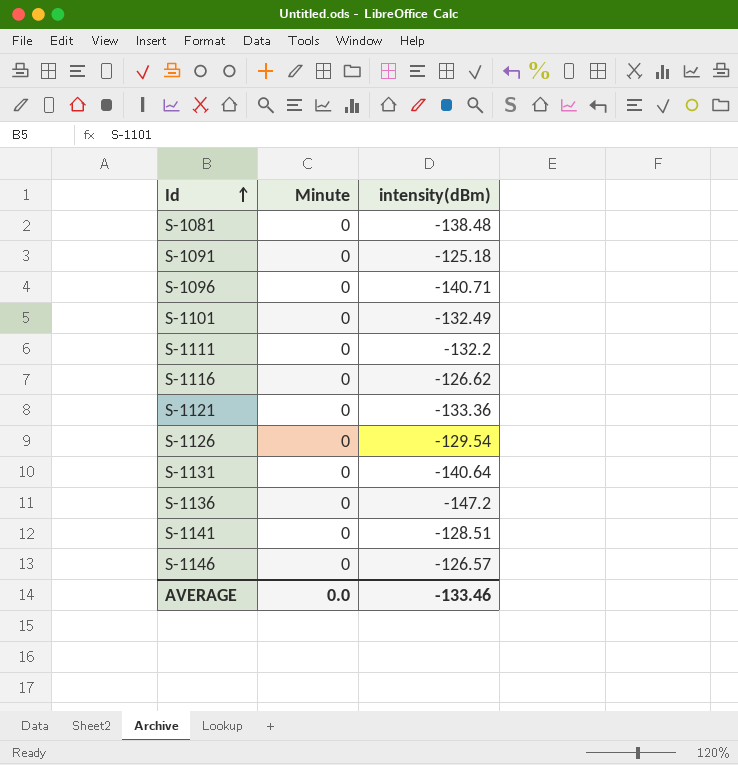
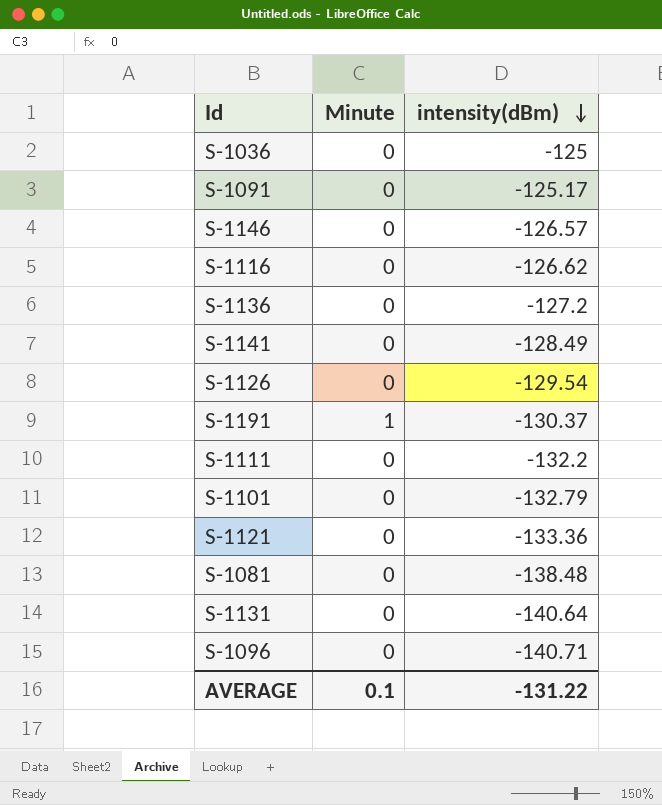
row order: Id ascending -> intensity(dBm) descending
row S-1036: none -> 0 | -125
S-1091 | intensity(dBm): -125.18 -> -125.17
S-1136 | intensity(dBm): -147.2 -> -127.2
S-1141 | intensity(dBm): -128.51 -> -128.49
row S-1191: none -> 1 | -130.37
S-1101 | intensity(dBm): -132.49 -> -132.79
AVERAGE | Minute: 0.0 -> 0.1
AVERAGE | intensity(dBm): -133.46 -> -131.22

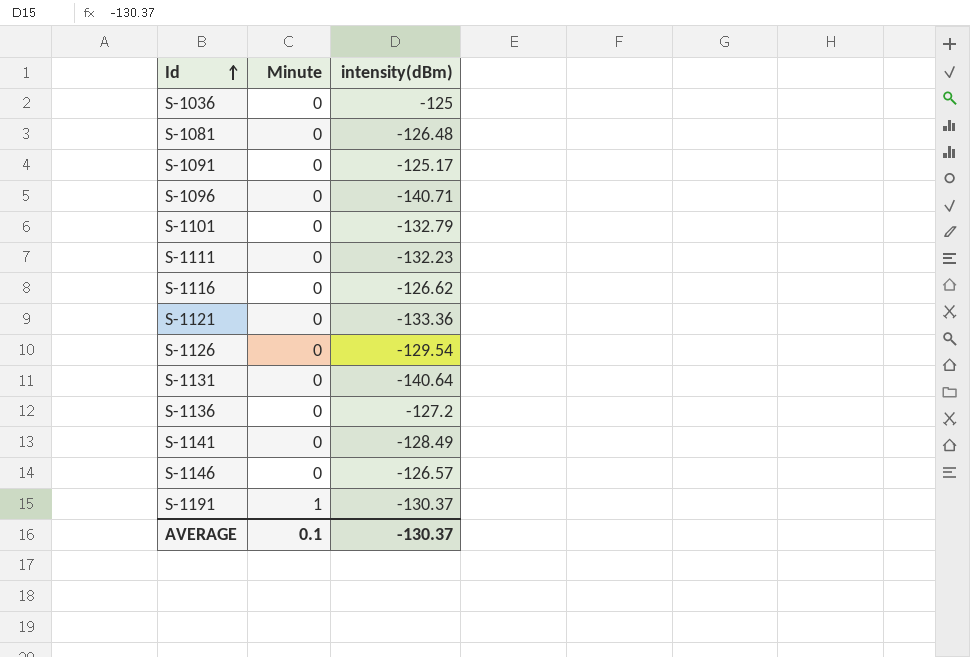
row order: intensity(dBm) descending -> Id ascending
S-1081 | intensity(dBm): -138.48 -> -126.48
S-1111 | intensity(dBm): -132.2 -> -132.23
AVERAGE | intensity(dBm): -131.22 -> -130.37

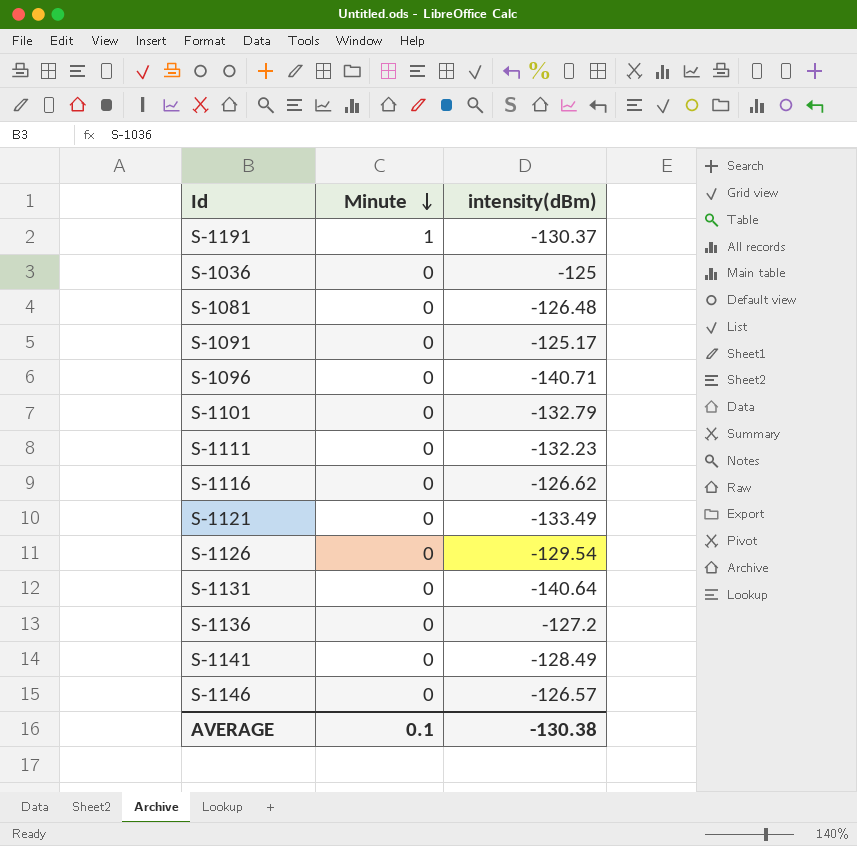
row order: Id ascending -> Minute descending
S-1121 | intensity(dBm): -133.36 -> -133.49
AVERAGE | intensity(dBm): -130.37 -> -130.38

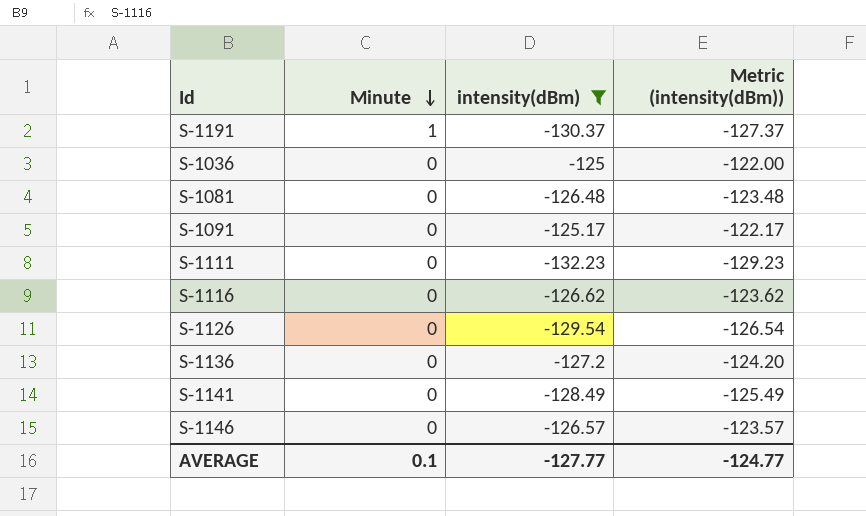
filter: none -> intensity(dBm) >= -132.23
column Metric (intensity(dBm)) | formula: none -> [intensity(dBm)] + 3
AVERAGE | intensity(dBm): -130.38 -> -127.77

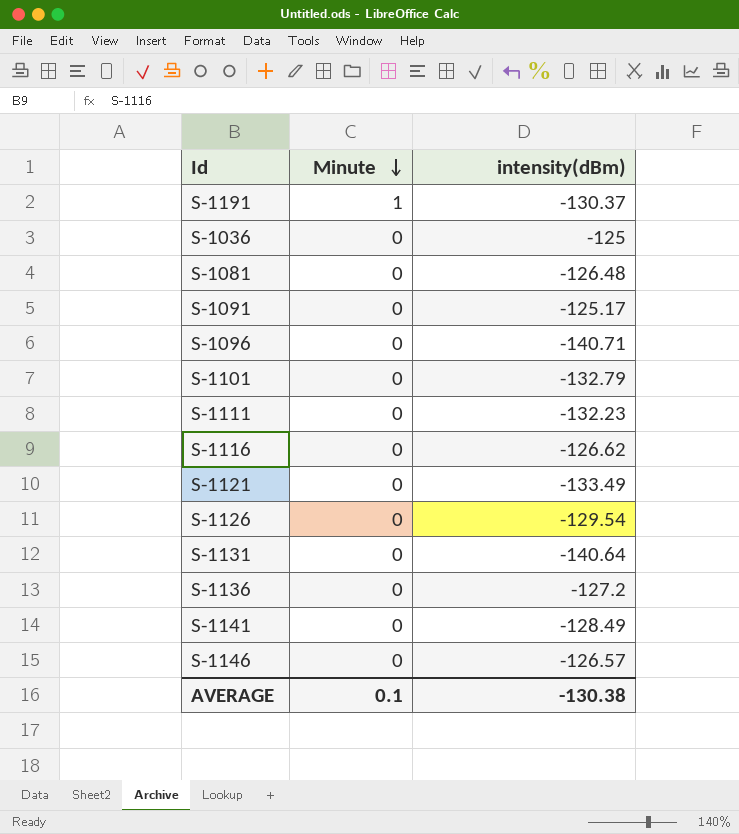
filter: intensity(dBm) >= -132.23 -> none
column Metric (intensity(dBm)) | formula: [intensity(dBm)] + 3 -> none
AVERAGE | intensity(dBm): -127.77 -> -130.38

